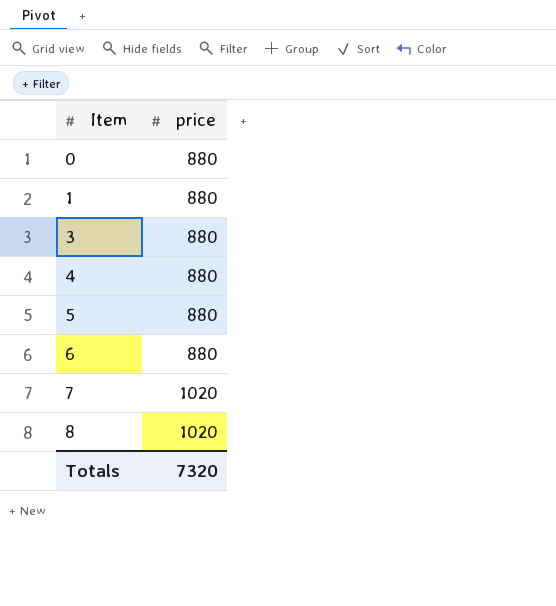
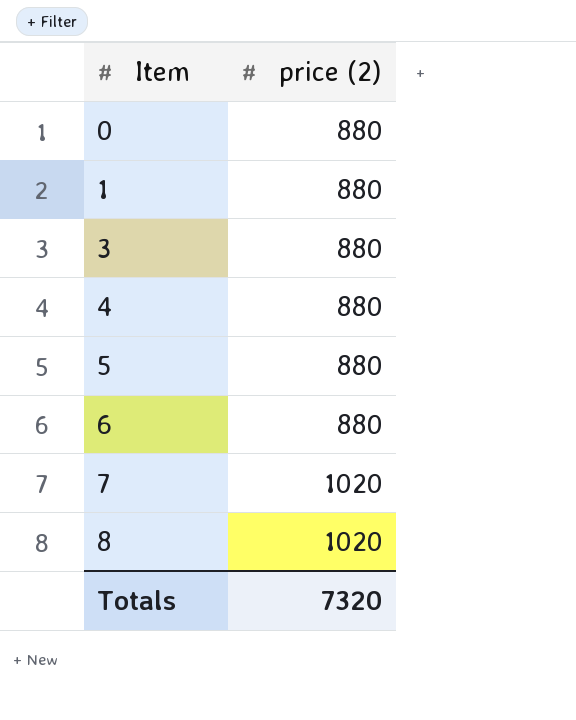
column name: price -> price (2)

